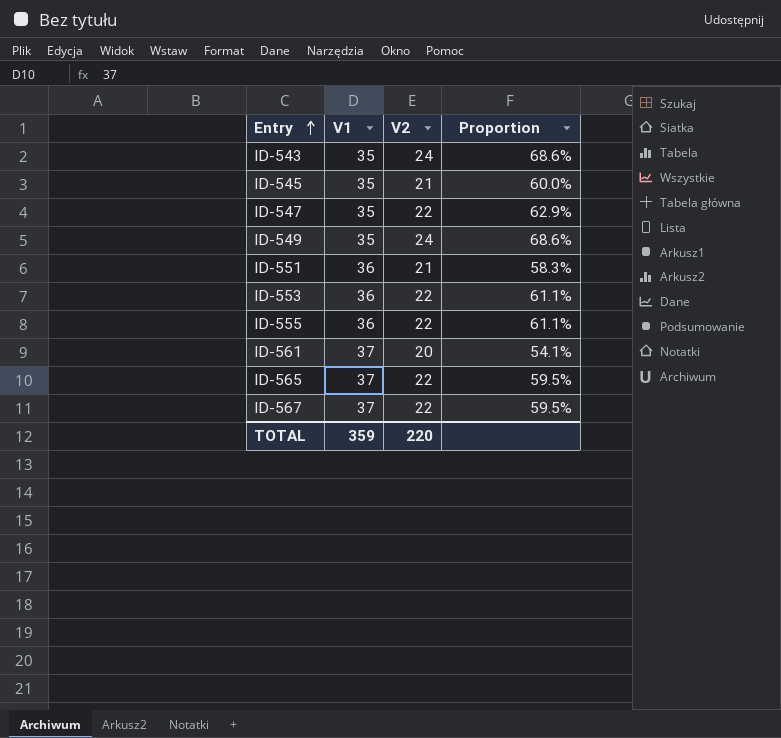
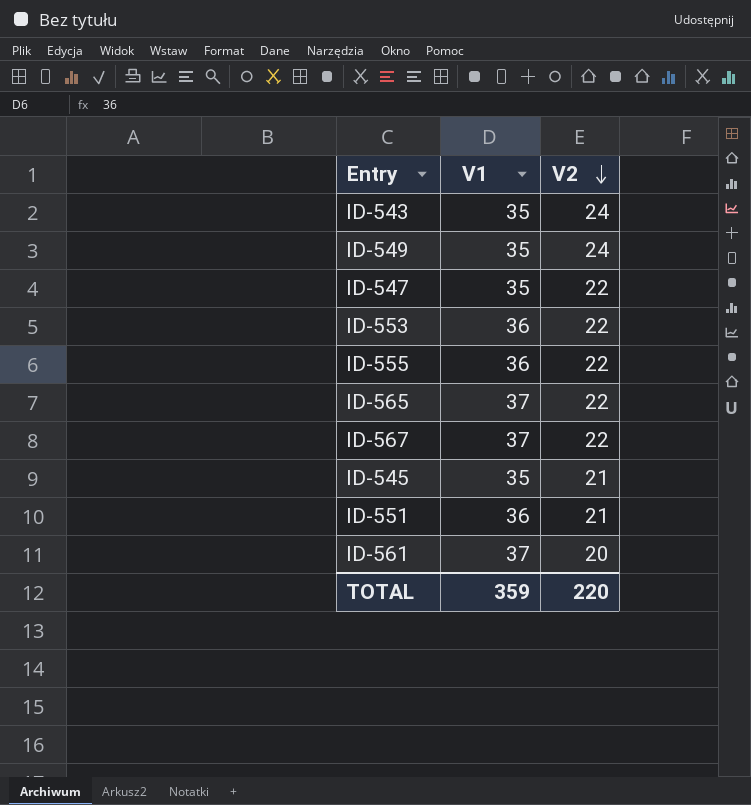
row order: Entry ascending -> V2 descending
column Proportion | formula: [V2] / [V1] -> none

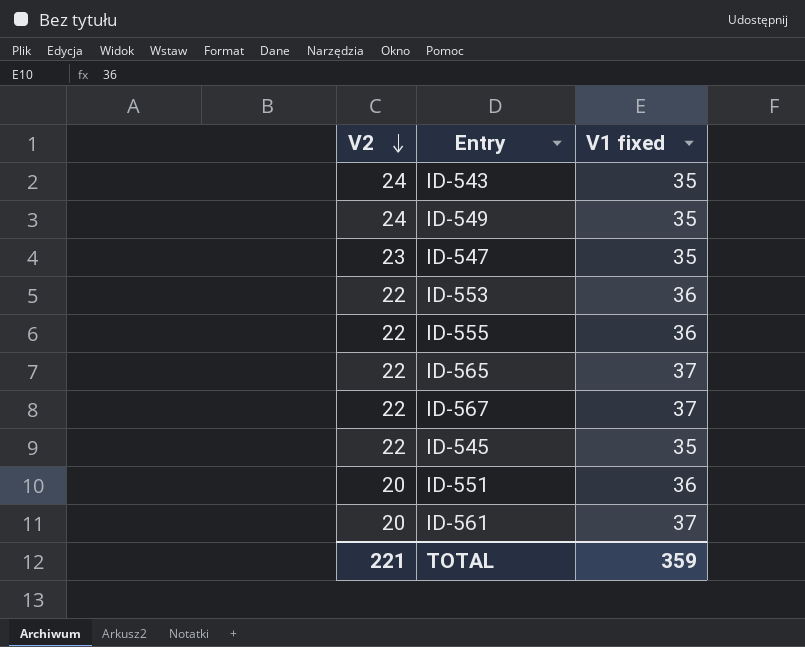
column V2 | position: 3 -> 1
column name: V1 -> V1 fixed
ID-547 | V2: 22 -> 23
ID-545 | V2: 21 -> 22
ID-551 | V2: 21 -> 20
TOTAL | V2: 220 -> 221

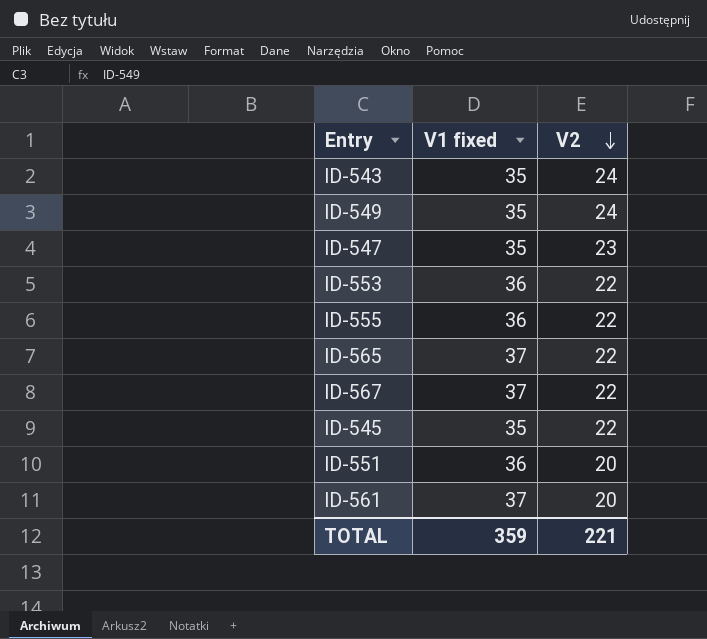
column V2 | position: 1 -> 3

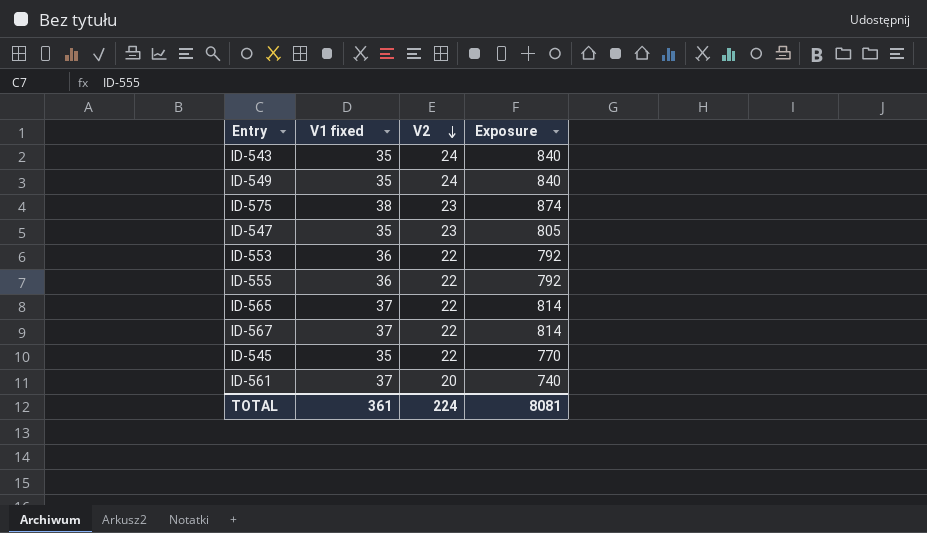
column Exposure | formula: none -> [V1 fixed] * [V2]
row ID-551: 36 | 20 -> none
row ID-575: none -> 38 | 23 | 874
TOTAL | V1 fixed: 359 -> 361
TOTAL | V2: 221 -> 224

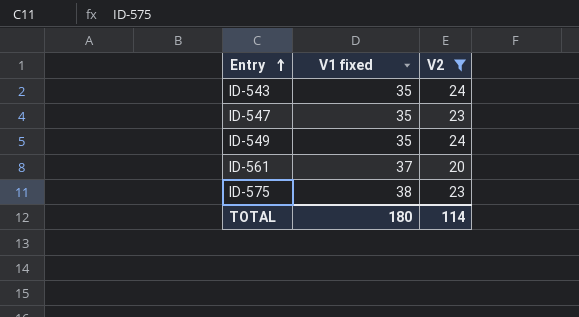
filter: none -> V2 != 22
row order: V2 descending -> Entry ascending
column Exposure | formula: [V1 fixed] * [V2] -> none
TOTAL | V1 fixed: 361 -> 180
TOTAL | V2: 224 -> 114

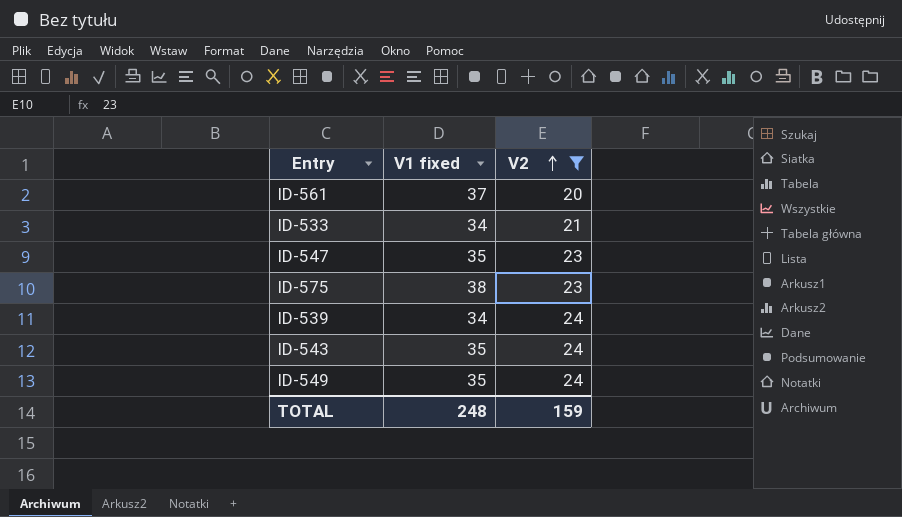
row order: Entry ascending -> V2 ascending
row ID-533: none -> 34 | 21
row ID-539: none -> 34 | 24
TOTAL | V1 fixed: 180 -> 248
TOTAL | V2: 114 -> 159

